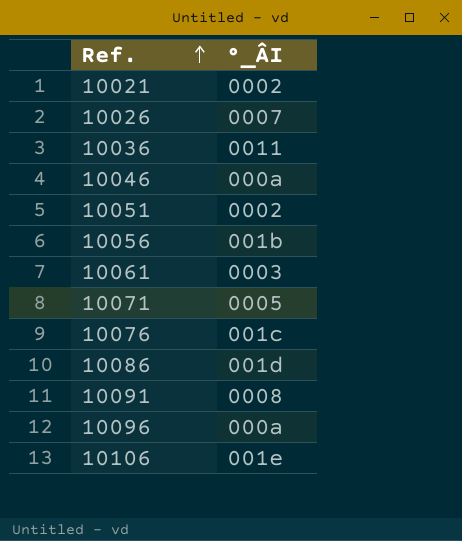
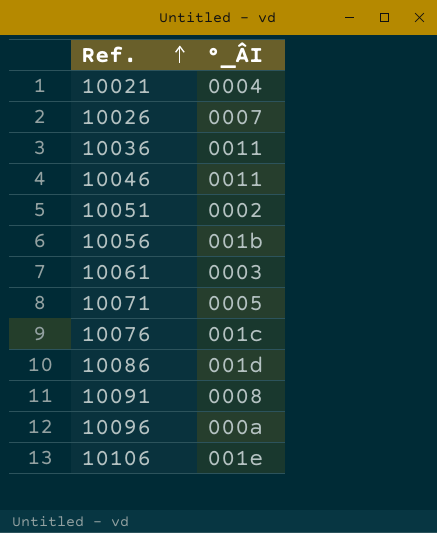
10021 | °_ÂI: 0002 -> 0004
10046 | °_ÂI: 000a -> 0011

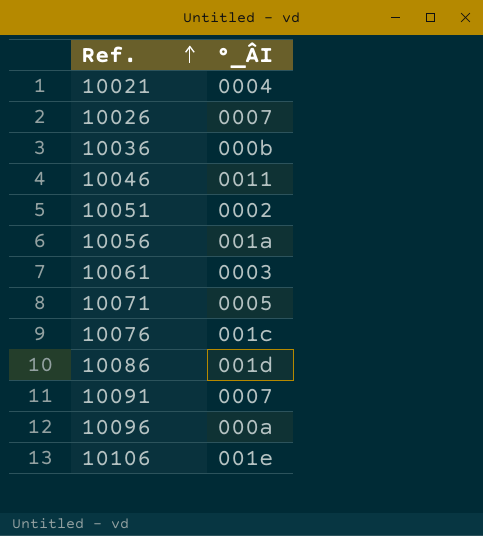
10036 | °_ÂI: 0011 -> 000b
10056 | °_ÂI: 001b -> 001a
10091 | °_ÂI: 0008 -> 0007

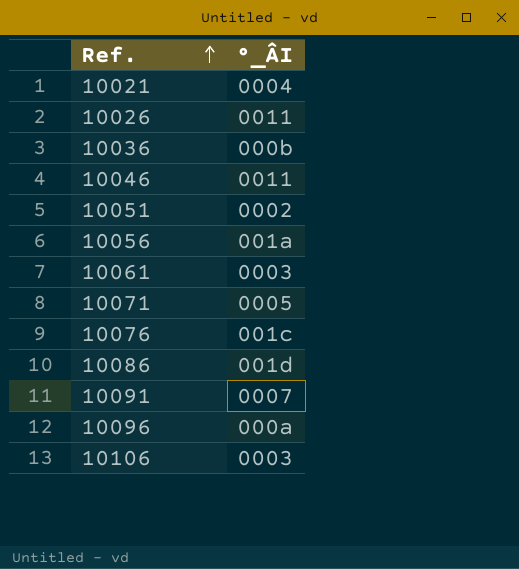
10026 | °_ÂI: 0007 -> 0011
10106 | °_ÂI: 001e -> 0003

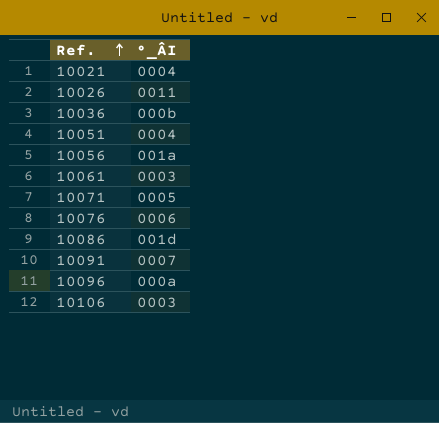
row 10046: 0011 -> none
10051 | °_ÂI: 0002 -> 0004
10076 | °_ÂI: 001c -> 0006

